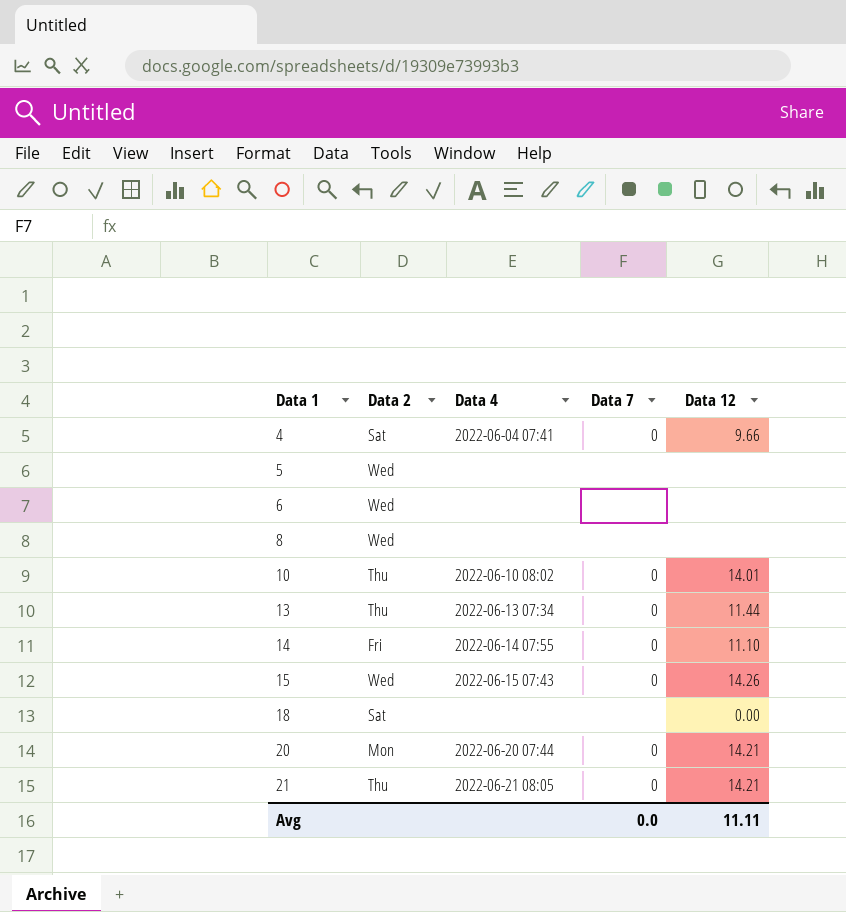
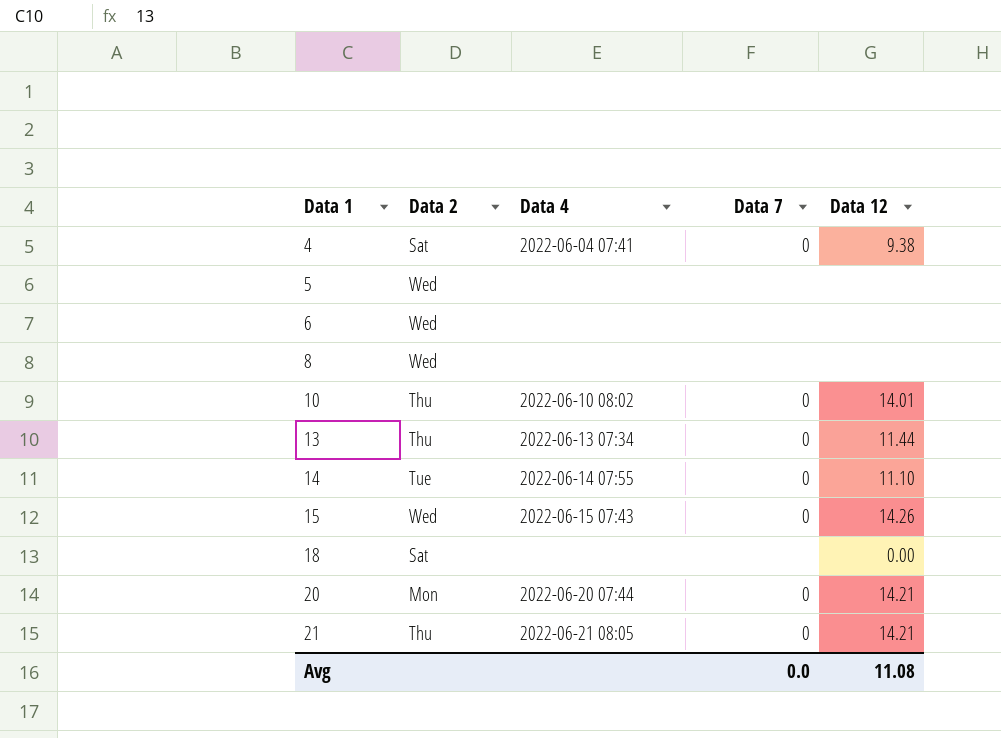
4 | Data 12: 9.66 -> 9.38
14 | Data 2: Fri -> Tue
Avg | Data 12: 11.11 -> 11.08

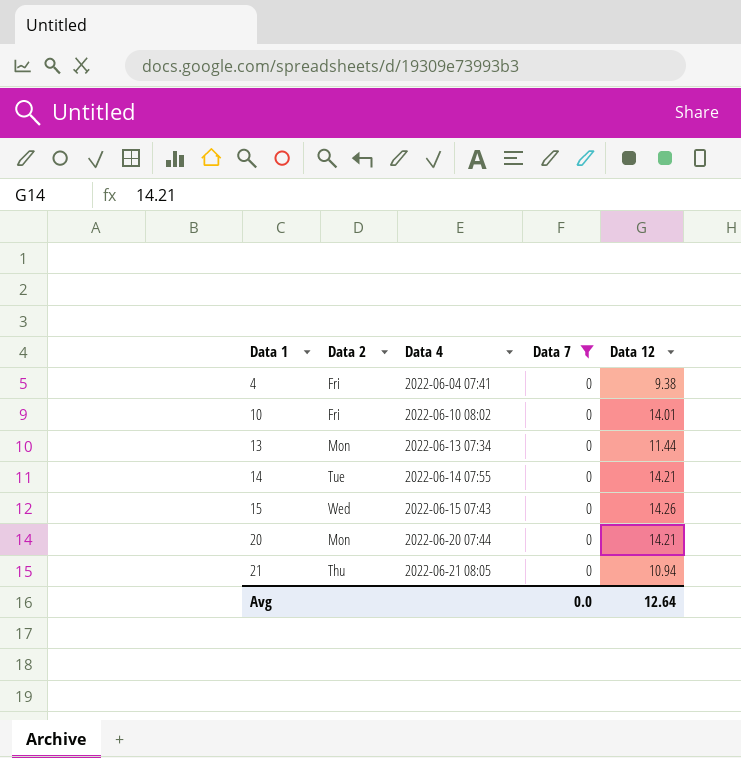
filter: none -> Data 7 = 0
4 | Data 2: Sat -> Fri
10 | Data 2: Thu -> Fri
13 | Data 2: Thu -> Mon
14 | Data 12: 11.10 -> 14.21
21 | Data 12: 14.21 -> 10.94
Avg | Data 12: 11.08 -> 12.64

